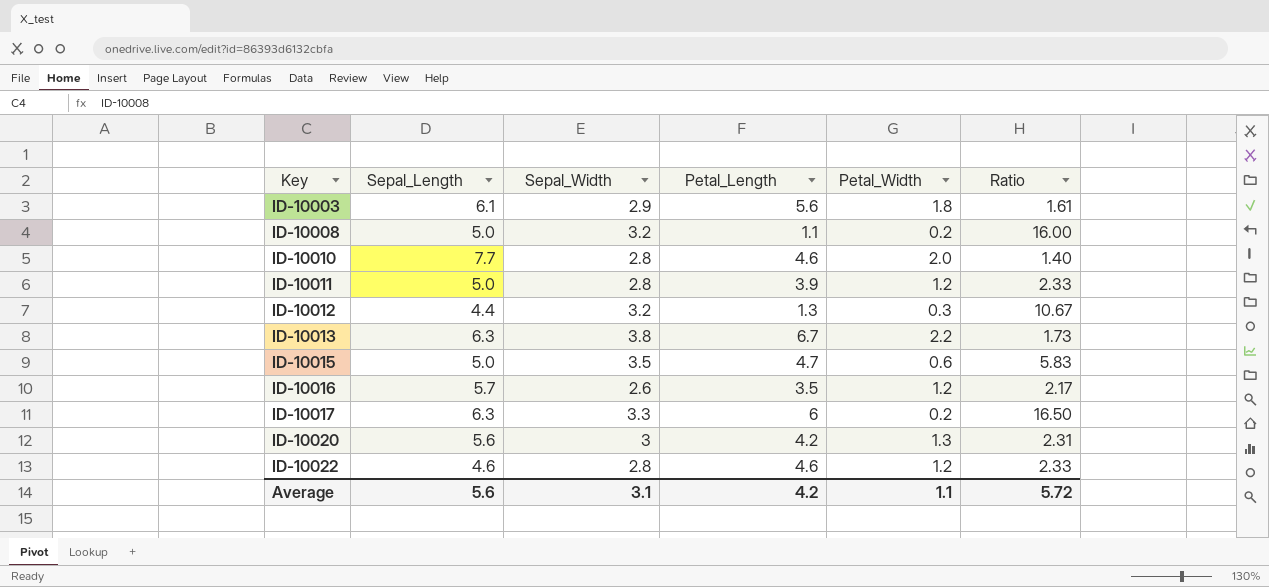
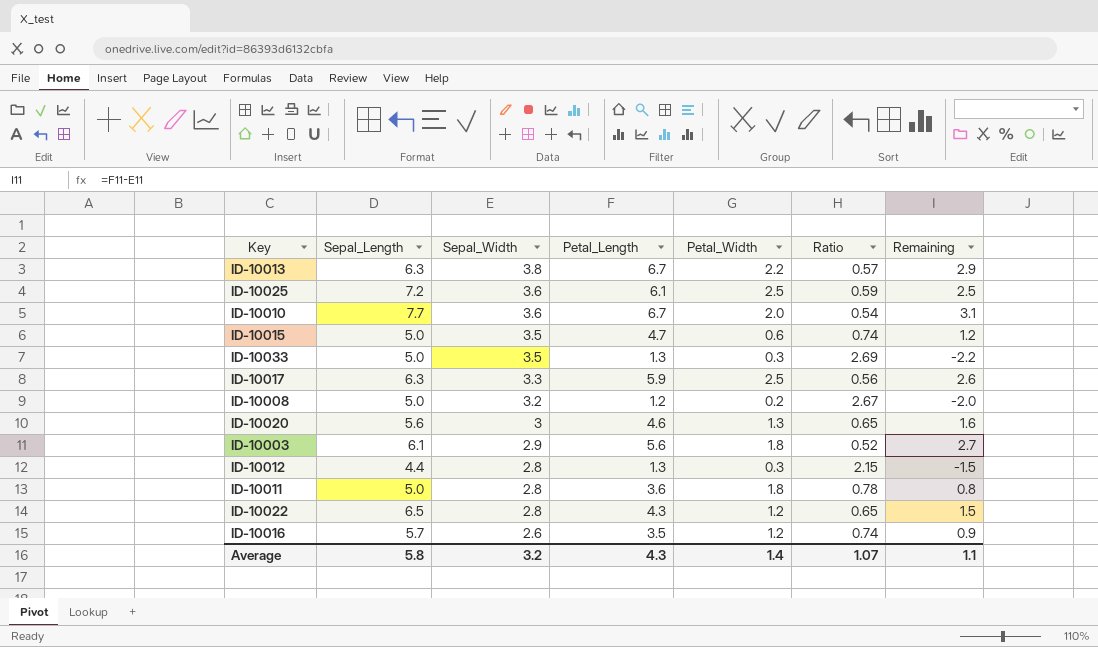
row order: Key ascending -> Sepal_Width descending
column Ratio | formula: [Sepal_Width] / [Petal_Width] -> [Sepal_Width] / [Petal_Length]
column Remaining | formula: none -> [Petal_Length] - [Sepal_Width]
row ID-10025: none -> 7.2 | 3.6 | 6.1 | 2.5 | 0.59 | 2.5
ID-10010 | Sepal_Width: 2.8 -> 3.6
ID-10010 | Petal_Length: 4.6 -> 6.7
row ID-10033: none -> 5.0 | 3.5 | 1.3 | 0.3 | 2.69 | -2.2
ID-10017 | Petal_Length: 6 -> 5.9
ID-10017 | Petal_Width: 0.2 -> 2.5
ID-10008 | Petal_Length: 1.1 -> 1.2
ID-10020 | Petal_Length: 4.2 -> 4.6
ID-10012 | Sepal_Width: 3.2 -> 2.8
ID-10011 | Petal_Length: 3.9 -> 3.6
ID-10011 | Petal_Width: 1.2 -> 1.8
ID-10022 | Sepal_Length: 4.6 -> 6.5
ID-10022 | Petal_Length: 4.6 -> 4.3
Average | Sepal_Length: 5.6 -> 5.8
Average | Sepal_Width: 3.1 -> 3.2
Average | Petal_Length: 4.2 -> 4.3
Average | Petal_Width: 1.1 -> 1.4
Average | Ratio: 5.72 -> 1.07

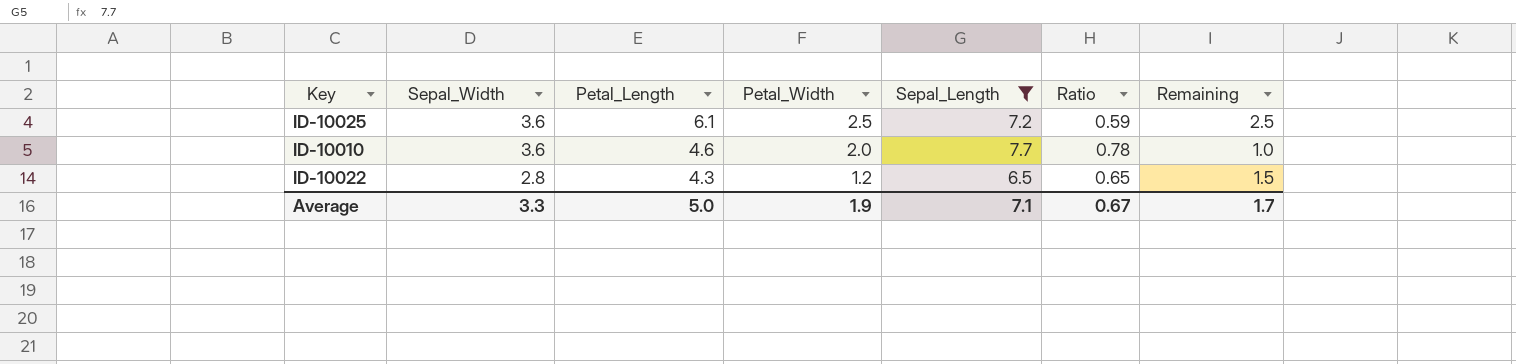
filter: none -> Sepal_Length >= 6.5
column Sepal_Length | position: 2 -> 5
ID-10010 | Petal_Length: 6.7 -> 4.6
ID-10010 | Ratio: 0.54 -> 0.78
ID-10010 | Remaining: 3.1 -> 1.0
Average | Sepal_Width: 3.2 -> 3.3
Average | Petal_Length: 4.3 -> 5.0
Average | Petal_Width: 1.4 -> 1.9
Average | Sepal_Length: 5.8 -> 7.1
Average | Ratio: 1.07 -> 0.67
Average | Remaining: 1.1 -> 1.7

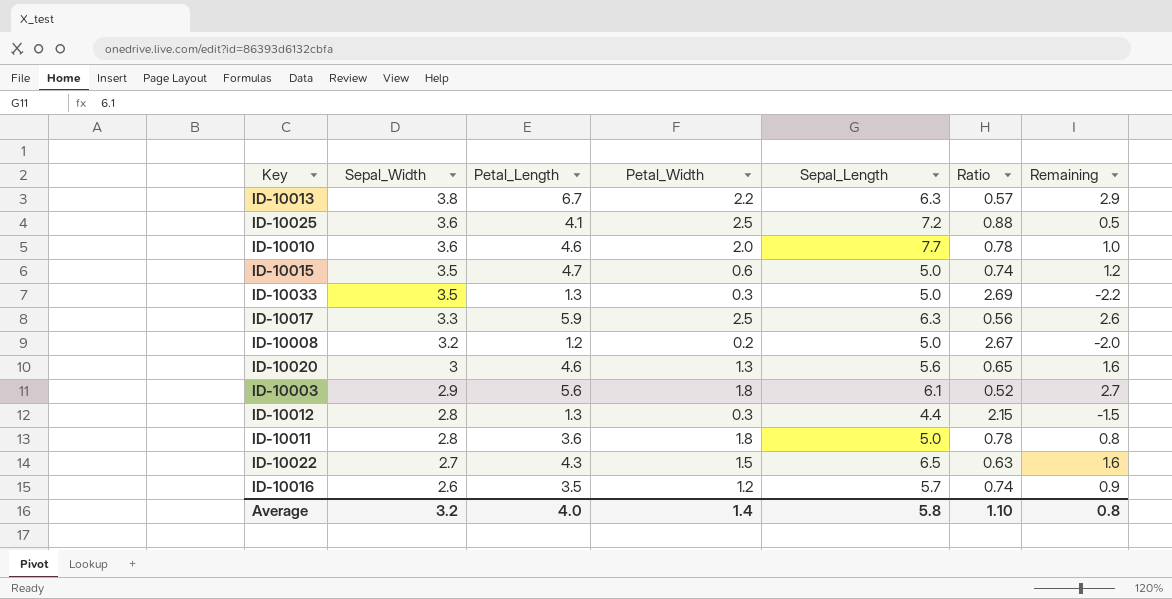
filter: Sepal_Length >= 6.5 -> none
ID-10025 | Petal_Length: 6.1 -> 4.1
ID-10025 | Ratio: 0.59 -> 0.88
ID-10025 | Remaining: 2.5 -> 0.5
ID-10022 | Sepal_Width: 2.8 -> 2.7
ID-10022 | Petal_Width: 1.2 -> 1.5
ID-10022 | Ratio: 0.65 -> 0.63
ID-10022 | Remaining: 1.5 -> 1.6
Average | Sepal_Width: 3.3 -> 3.2
Average | Petal_Length: 5.0 -> 4.0
Average | Petal_Width: 1.9 -> 1.4
Average | Sepal_Length: 7.1 -> 5.8
Average | Ratio: 0.67 -> 1.10
Average | Remaining: 1.7 -> 0.8

